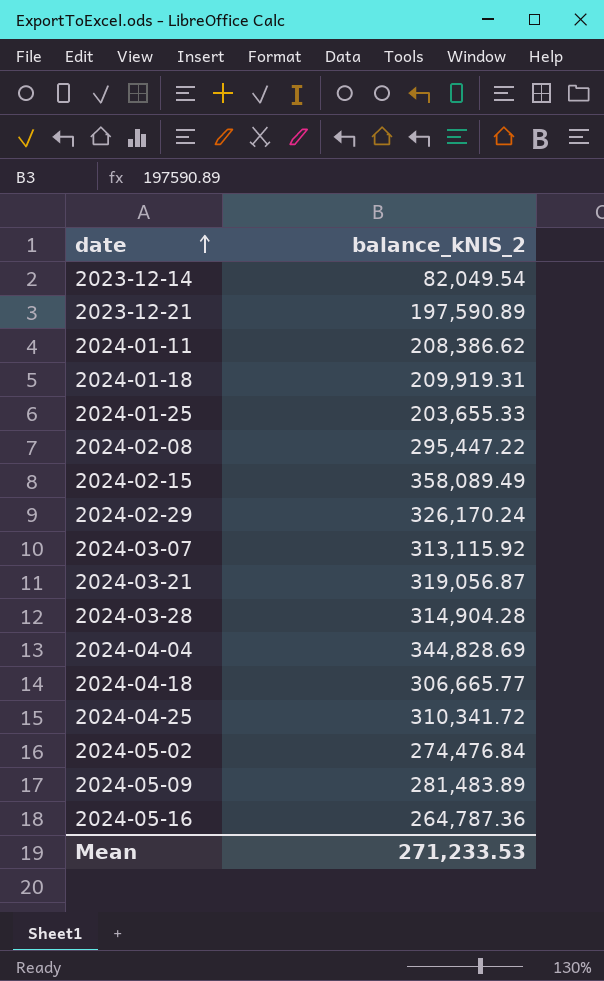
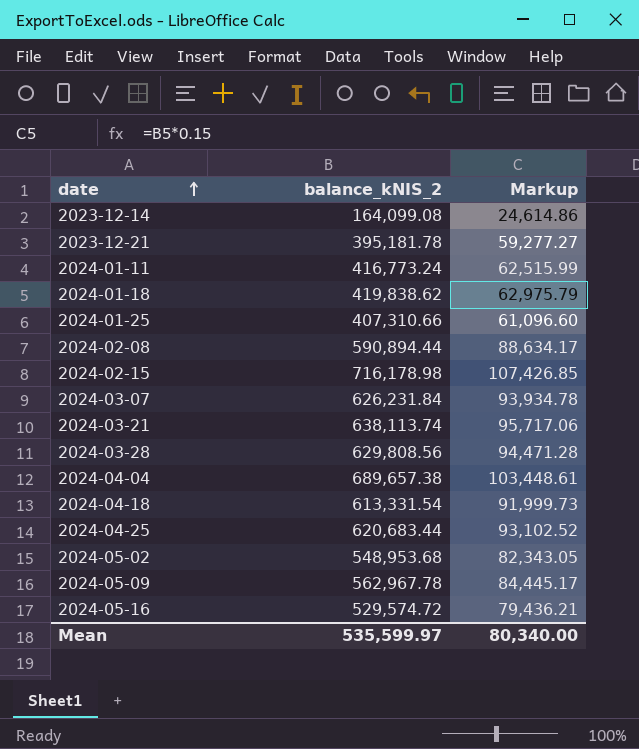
column Markup | formula: none -> [balance_kNIS_2] * 0.15
row 2024-02-29: 326,170.24 -> none
2023-12-14 | balance_kNIS_2: 82,049.54 -> 164,099.08
2023-12-21 | balance_kNIS_2: 197,590.89 -> 395,181.78
2024-01-11 | balance_kNIS_2: 208,386.62 -> 416,773.24
2024-01-18 | balance_kNIS_2: 209,919.31 -> 419,838.62
2024-01-25 | balance_kNIS_2: 203,655.33 -> 407,310.66
2024-02-08 | balance_kNIS_2: 295,447.22 -> 590,894.44
2024-02-15 | balance_kNIS_2: 358,089.49 -> 716,178.98
2024-03-07 | balance_kNIS_2: 313,115.92 -> 626,231.84
2024-03-21 | balance_kNIS_2: 319,056.87 -> 638,113.74
2024-03-28 | balance_kNIS_2: 314,904.28 -> 629,808.56
2024-04-04 | balance_kNIS_2: 344,828.69 -> 689,657.38
2024-04-18 | balance_kNIS_2: 306,665.77 -> 613,331.54
2024-04-25 | balance_kNIS_2: 310,341.72 -> 620,683.44
2024-05-02 | balance_kNIS_2: 274,476.84 -> 548,953.68
2024-05-09 | balance_kNIS_2: 281,483.89 -> 562,967.78
2024-05-16 | balance_kNIS_2: 264,787.36 -> 529,574.72
Mean | balance_kNIS_2: 271,233.53 -> 535,599.97

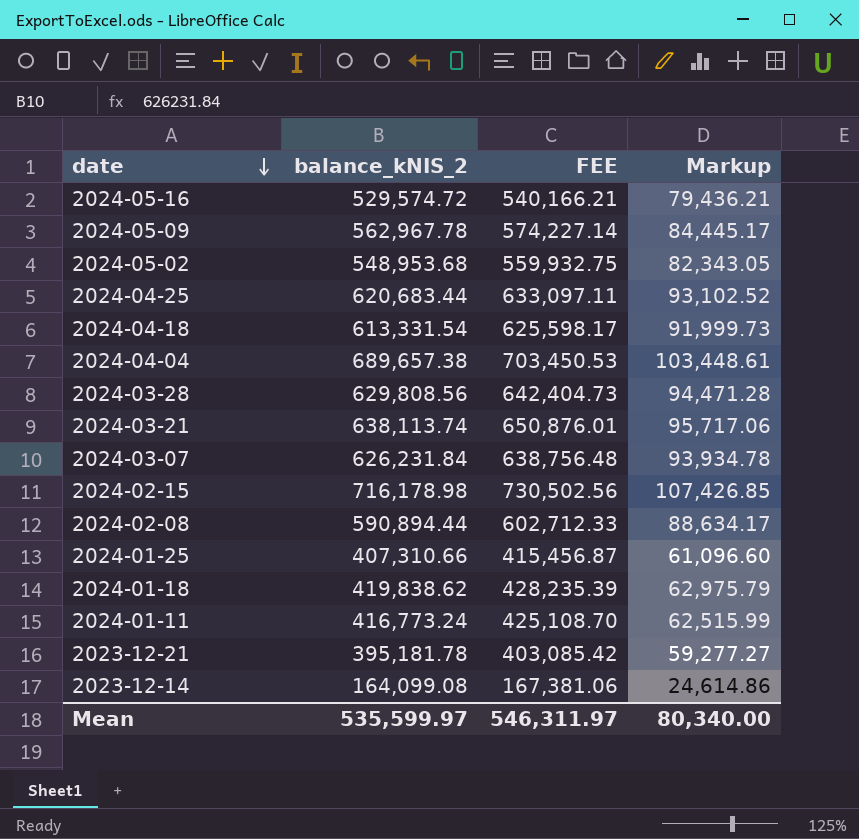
row order: date ascending -> date descending
column FEE | formula: none -> [balance_kNIS_2] * 1.02

